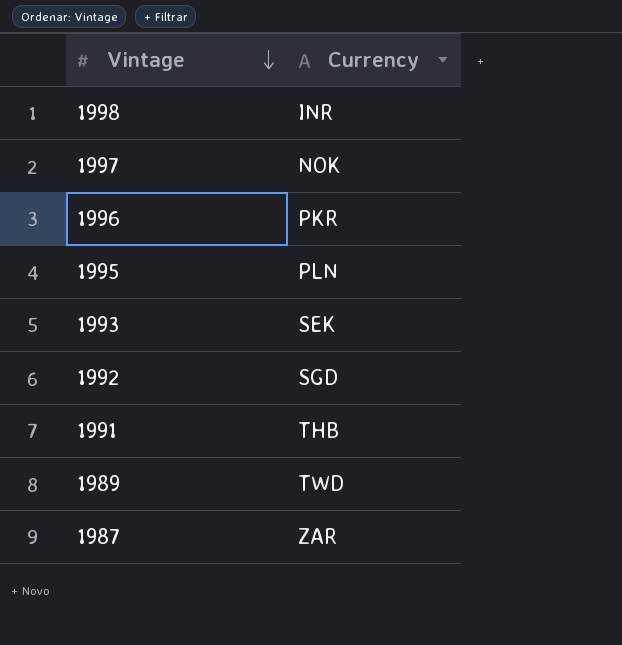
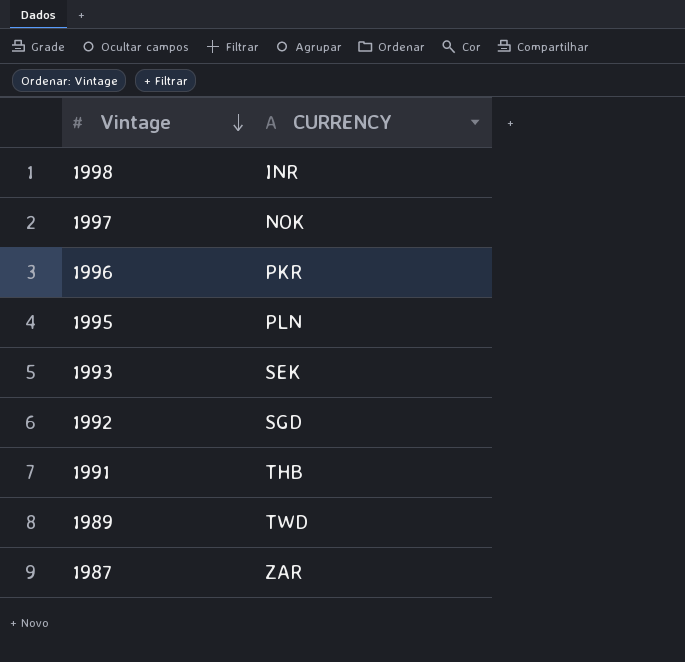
column name: Currency -> CURRENCY

